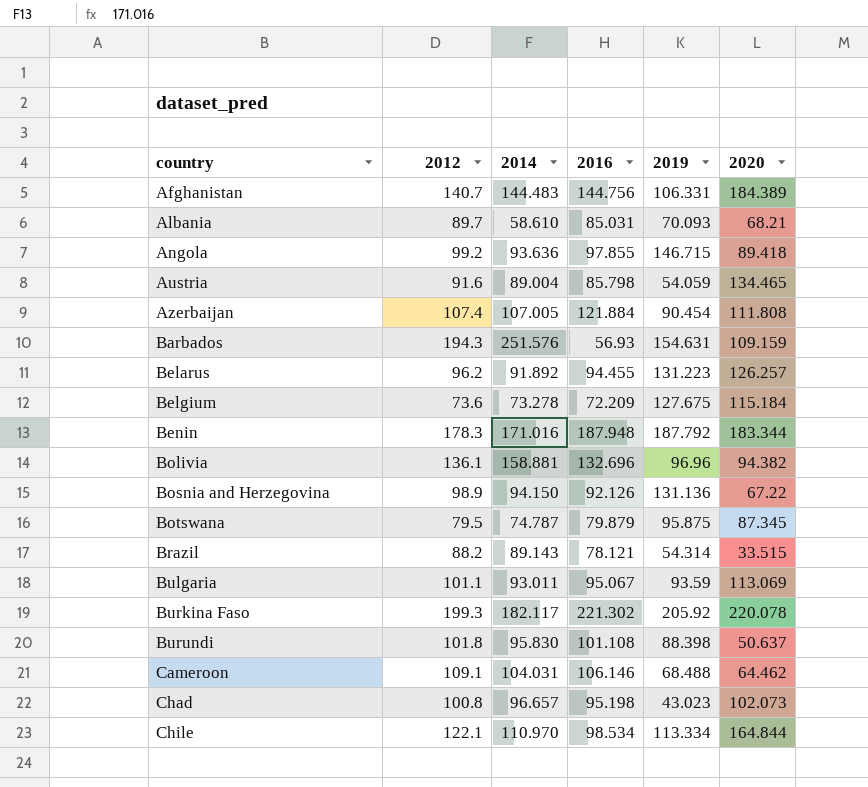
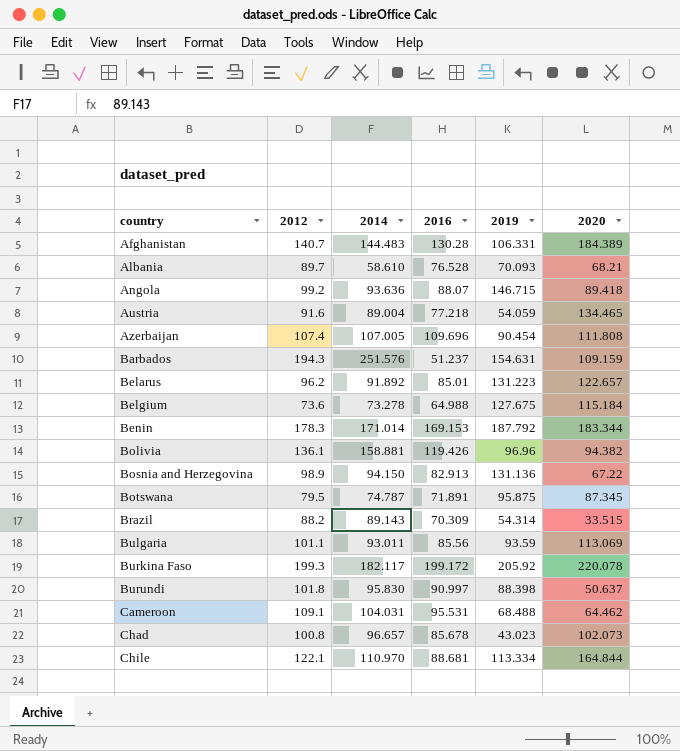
Afghanistan | 2016: 144.756 -> 130.28
Albania | 2016: 85.031 -> 76.528
Angola | 2016: 97.855 -> 88.07
Austria | 2016: 85.798 -> 77.218
Azerbaijan | 2016: 121.884 -> 109.696
Barbados | 2016: 56.93 -> 51.237
Belarus | 2016: 94.455 -> 85.01
Belarus | 2020: 126.257 -> 122.657
Belgium | 2016: 72.209 -> 64.988
Benin | 2014: 171.016 -> 171.014
Benin | 2016: 187.948 -> 169.153
Bolivia | 2016: 132.696 -> 119.426
Bosnia and Herzegovina | 2016: 92.126 -> 82.913
Botswana | 2016: 79.879 -> 71.891
Brazil | 2016: 78.121 -> 70.309
Bulgaria | 2016: 95.067 -> 85.56
Burkina Faso | 2016: 221.302 -> 199.172
Burundi | 2016: 101.108 -> 90.997
Cameroon | 2016: 106.146 -> 95.531
Chad | 2016: 95.198 -> 85.678
Chile | 2016: 98.534 -> 88.681

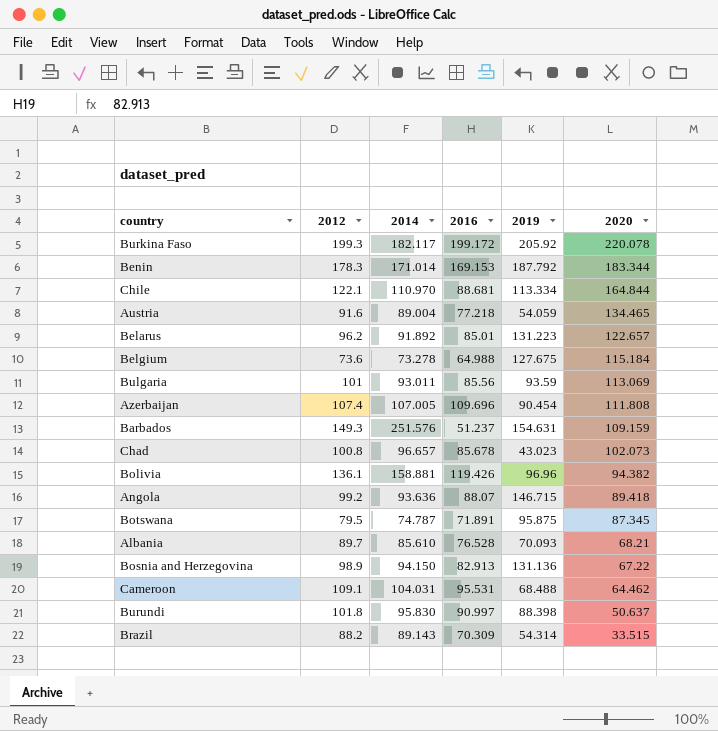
row order: country ascending -> 2020 descending
row Afghanistan: 140.7 | 144.483 | 130.28 | 106.331 | 184.389 -> none
Bulgaria | 2012: 101.1 -> 101
Barbados | 2012: 194.3 -> 149.3
Albania | 2014: 58.610 -> 85.610

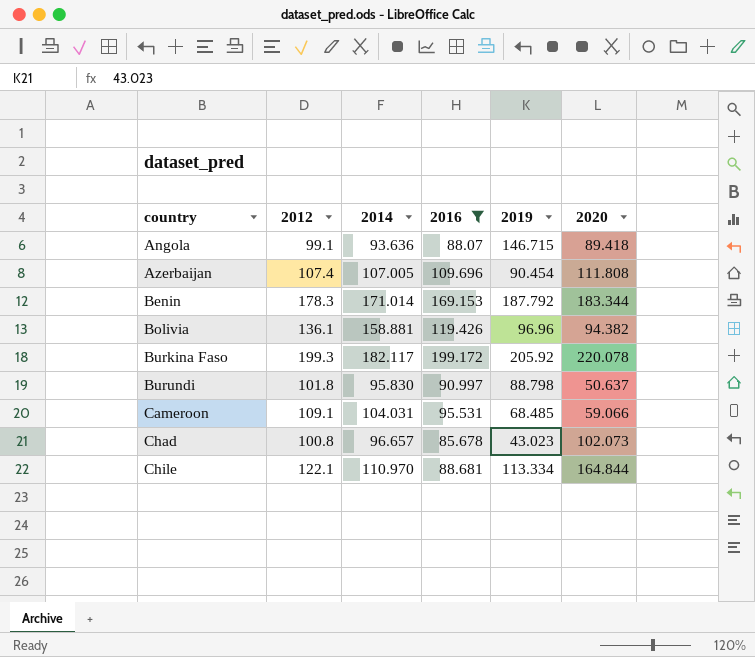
filter: none -> 2016 >= 85.678
row order: 2020 descending -> country ascending
Angola | 2012: 99.2 -> 99.1
Burundi | 2019: 88.398 -> 88.798
Cameroon | 2019: 68.488 -> 68.485
Cameroon | 2020: 64.462 -> 59.066

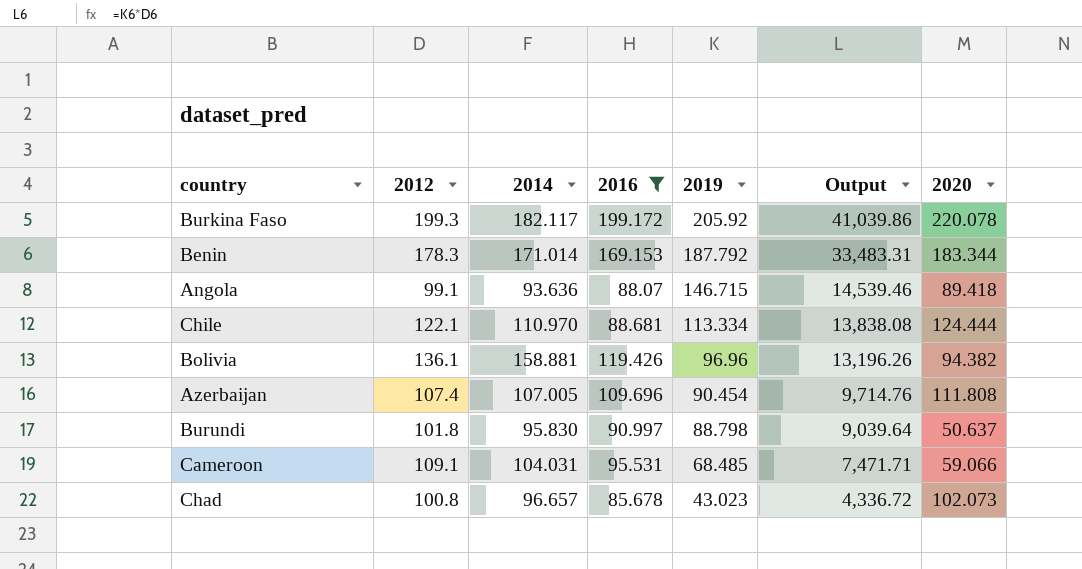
row order: country ascending -> 2019 descending
column Output | formula: none -> [2012] * [2019]
Chile | 2020: 164.844 -> 124.444

